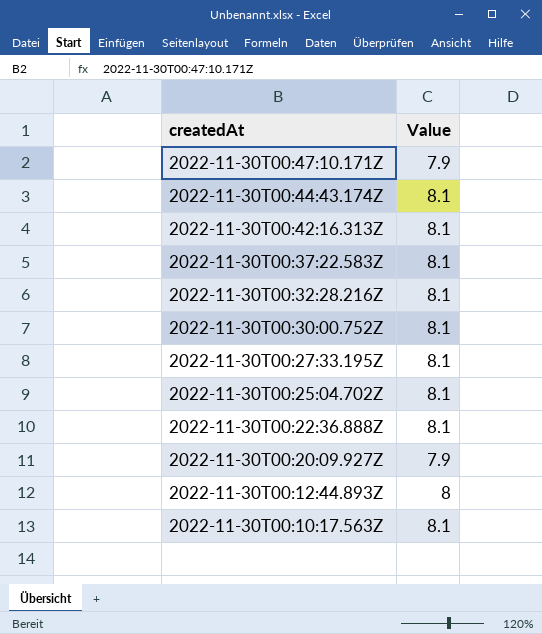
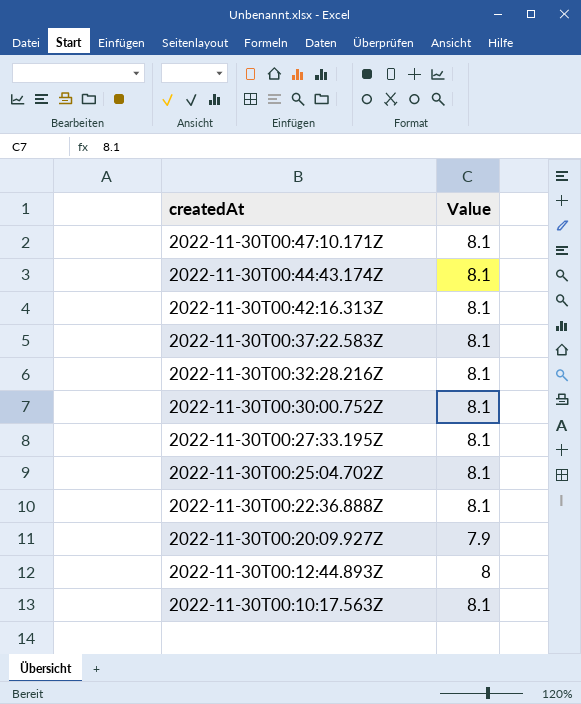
2022-11-30T00:47:10.171Z | Value: 7.9 -> 8.1

